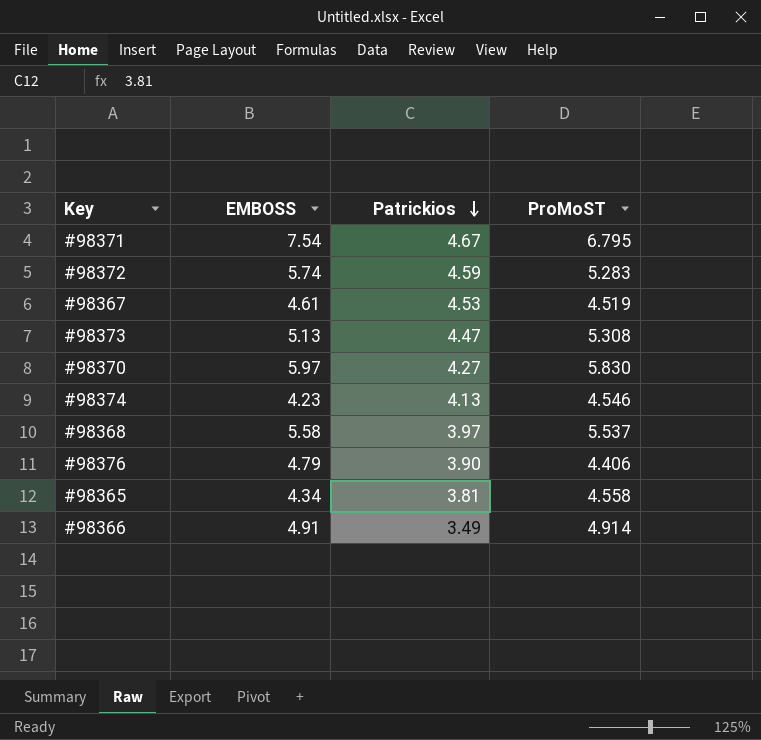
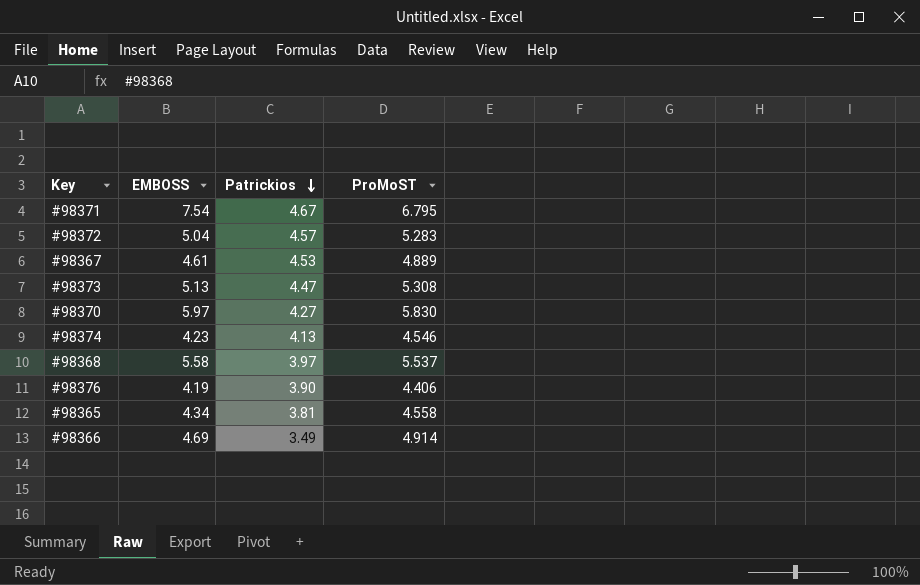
#98372 | EMBOSS: 5.74 -> 5.04
#98372 | Patrickios: 4.59 -> 4.57
#98367 | ProMoST: 4.519 -> 4.889
#98376 | EMBOSS: 4.79 -> 4.19
#98366 | EMBOSS: 4.91 -> 4.69

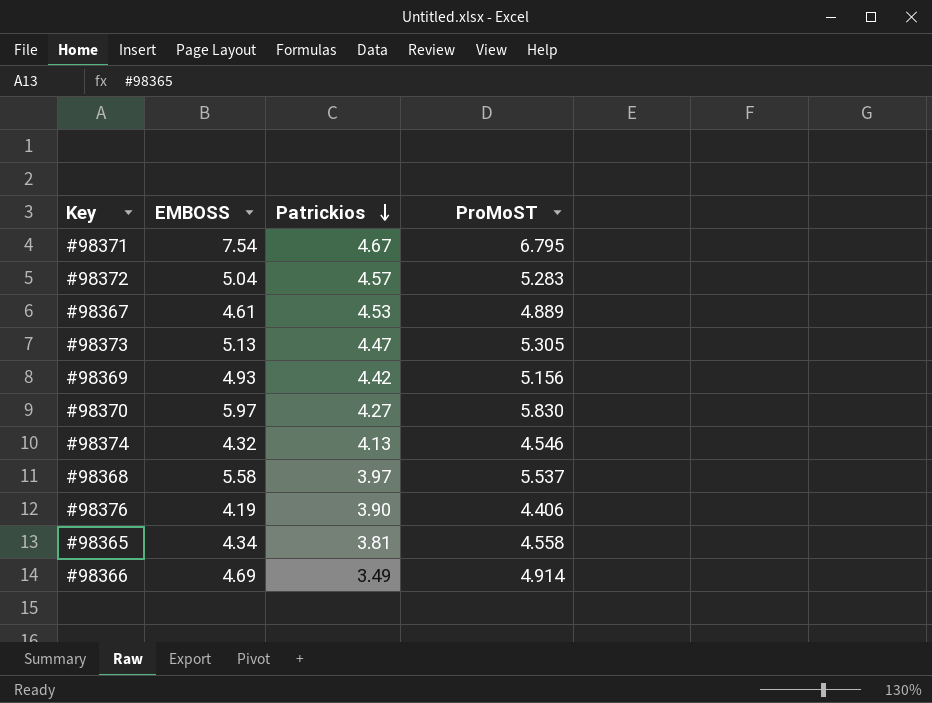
#98373 | ProMoST: 5.308 -> 5.305
row #98369: none -> 4.93 | 4.42 | 5.156
#98374 | EMBOSS: 4.23 -> 4.32

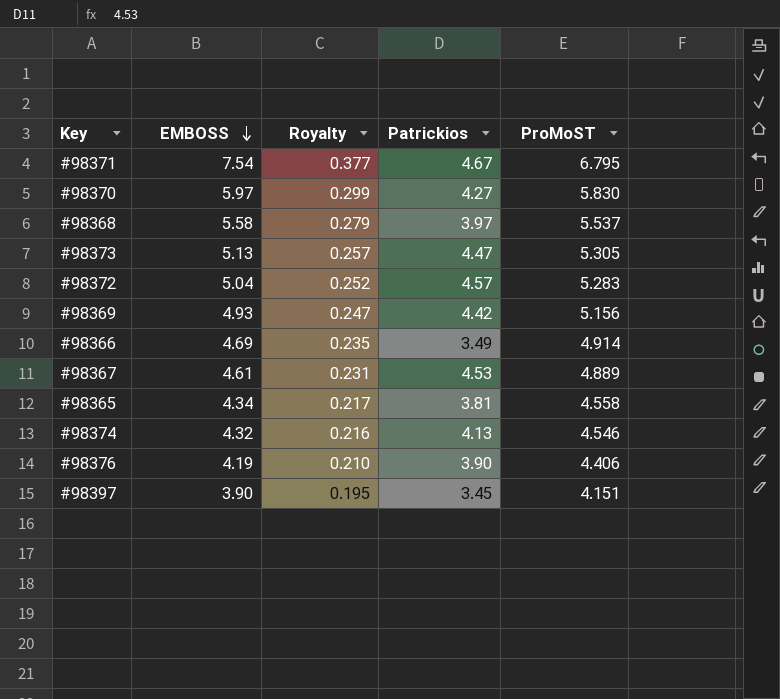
row order: Patrickios descending -> EMBOSS descending
column Royalty | formula: none -> [EMBOSS] * 0.05
row #98397: none -> 3.90 | 0.195 | 3.45 | 4.151

